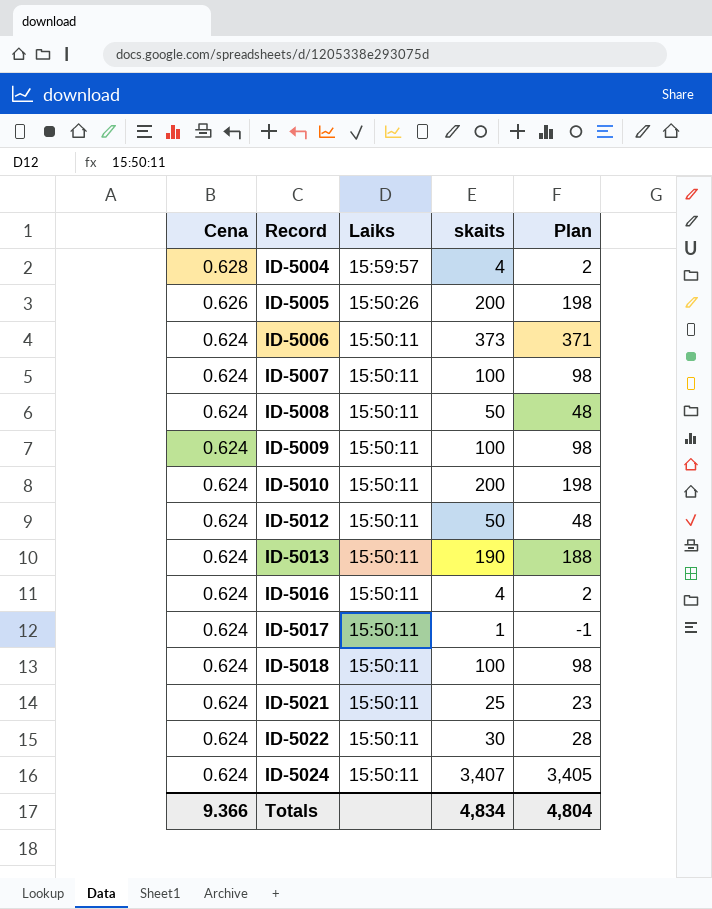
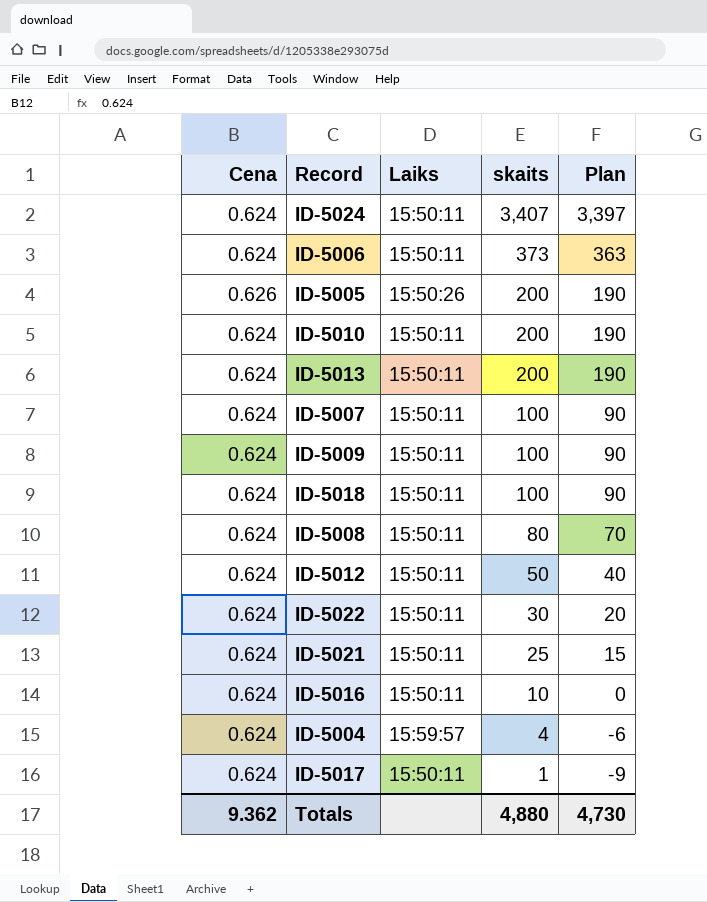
row order: Cena descending -> skaits descending
column Plan | formula: [skaits] - 2 -> [skaits] - 10
ID-5013 | skaits: 190 -> 200
ID-5008 | skaits: 50 -> 80
ID-5016 | skaits: 4 -> 10
ID-5004 | Cena: 0.628 -> 0.624
Totals | Cena: 9.366 -> 9.362
Totals | skaits: 4,834 -> 4,880
Totals | Plan: 4,804 -> 4,730

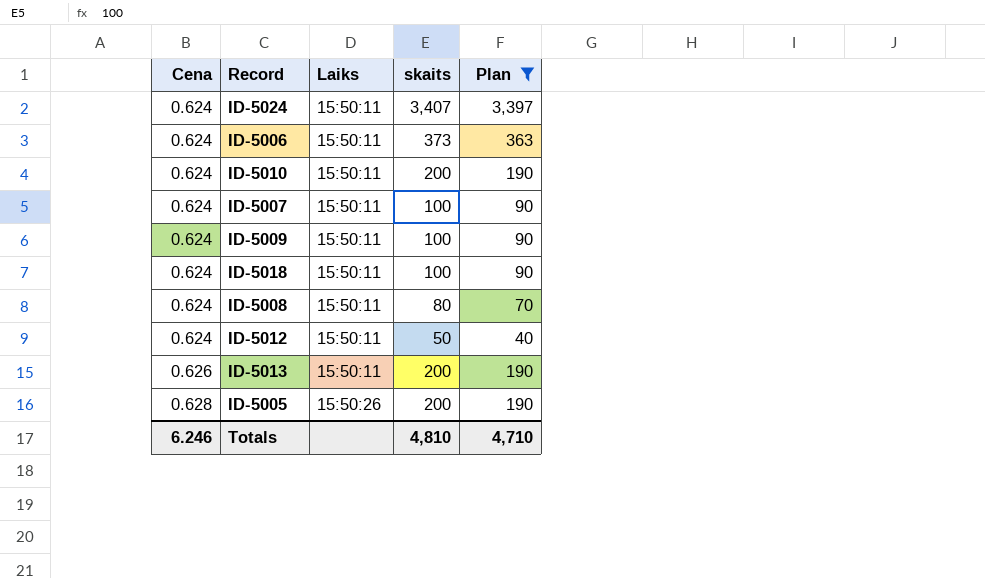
filter: none -> Plan >= 40
row order: skaits descending -> Cena ascending
ID-5013 | Cena: 0.624 -> 0.626
ID-5005 | Cena: 0.626 -> 0.628
Totals | Cena: 9.362 -> 6.246
Totals | skaits: 4,880 -> 4,810
Totals | Plan: 4,730 -> 4,710

